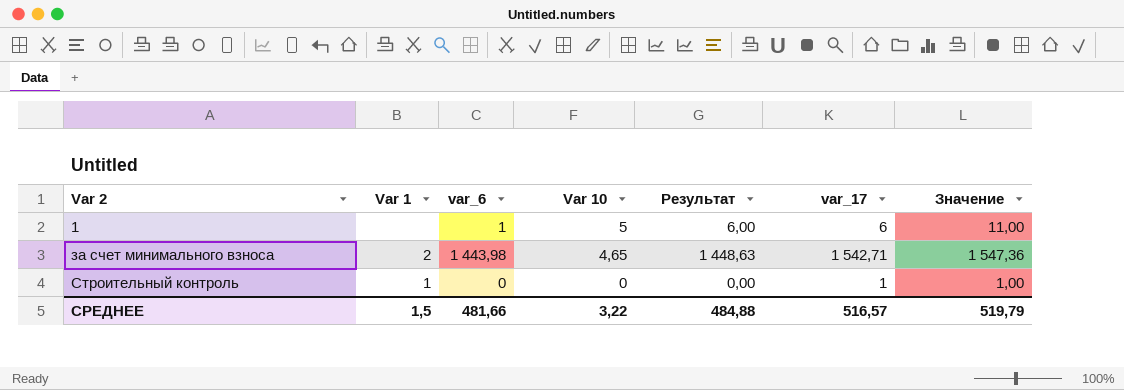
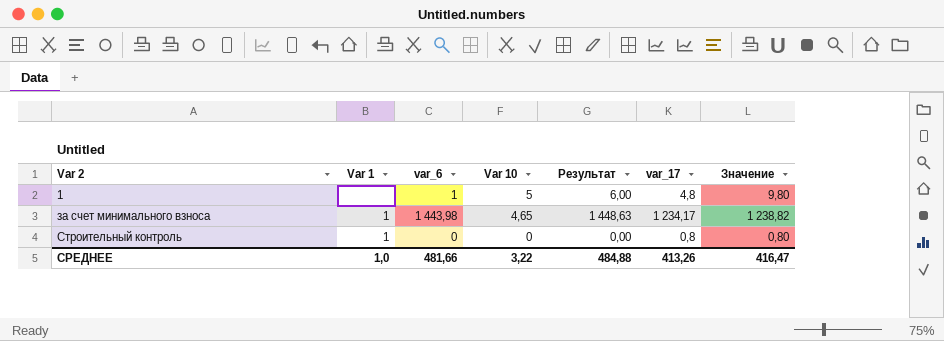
1 | var_17: 6 -> 4,8
1 | Значение: 11,00 -> 9,80
за счет минимального взноса | Var 1: 2 -> 1
за счет минимального взноса | var_17: 1 542,71 -> 1 234,17
за счет минимального взноса | Значение: 1 547,36 -> 1 238,82
Строительный контроль | var_17: 1 -> 0,8
Строительный контроль | Значение: 1,00 -> 0,80
СРЕДНЕЕ | Var 1: 1,5 -> 1,0
СРЕДНЕЕ | var_17: 516,57 -> 413,26
СРЕДНЕЕ | Значение: 519,79 -> 416,47

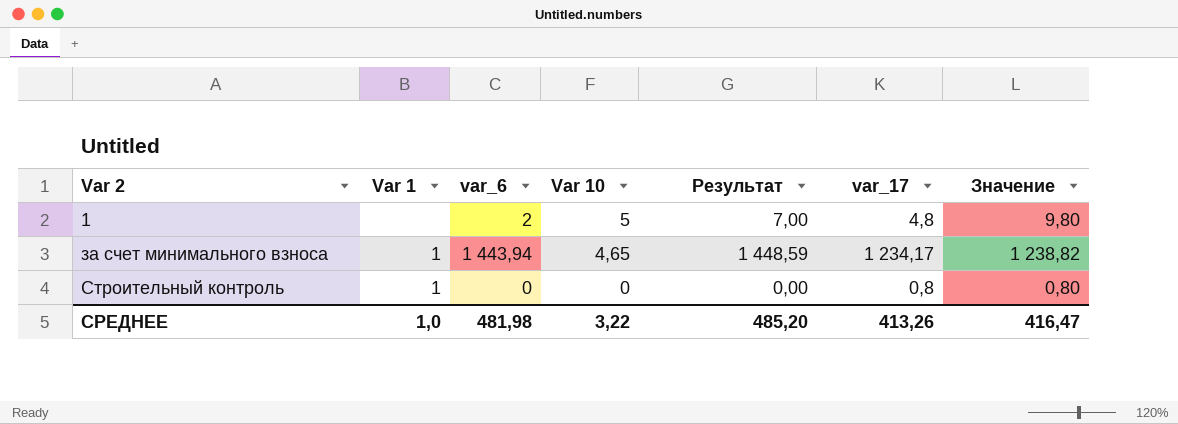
1 | var_6: 1 -> 2
1 | Результат: 6,00 -> 7,00
за счет минимального взноса | var_6: 1 443,98 -> 1 443,94
за счет минимального взноса | Результат: 1 448,63 -> 1 448,59
СРЕДНЕЕ | var_6: 481,66 -> 481,98
СРЕДНЕЕ | Результат: 484,88 -> 485,20

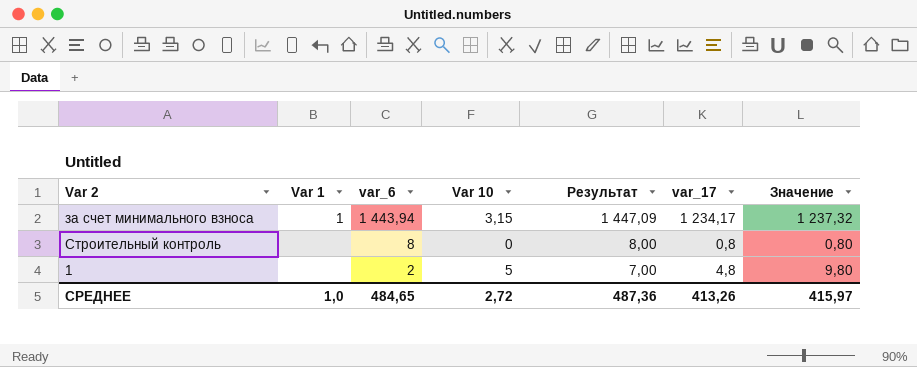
row order: Var 2 ascending -> var_6 descending
за счет минимального взноса | Var 10: 4,65 -> 3,15
за счет минимального взноса | Результат: 1 448,59 -> 1 447,09
за счет минимального взноса | Значение: 1 238,82 -> 1 237,32
Строительный контроль | Var 1: 1 -> none
Строительный контроль | var_6: 0 -> 8
Строительный контроль | Результат: 0,00 -> 8,00
СРЕДНЕЕ | var_6: 481,98 -> 484,65
СРЕДНЕЕ | Var 10: 3,22 -> 2,72
СРЕДНЕЕ | Результат: 485,20 -> 487,36
СРЕДНЕЕ | Значение: 416,47 -> 415,97

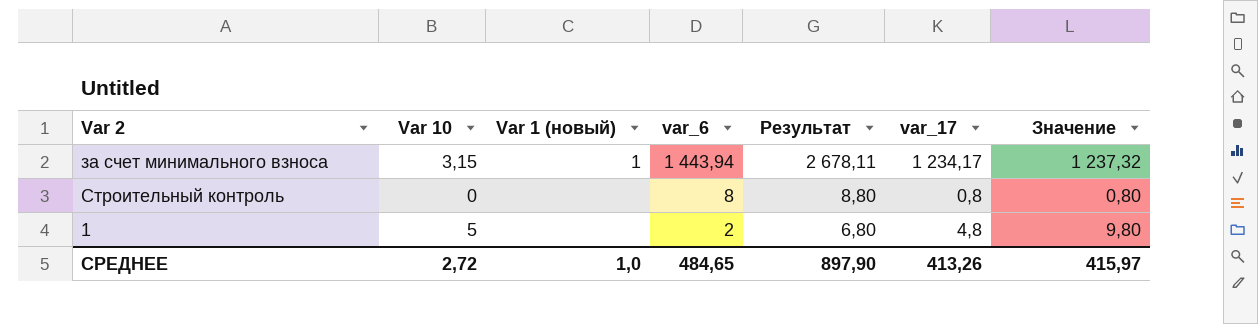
column Var 10 | position: 4 -> 2
column name: Var 1 -> Var 1 (новый)
column Результат | formula: [var_6] + [Var 10] -> [var_6] + [var_17]
СРЕДНЕЕ | Результат: 487,36 -> 897,90

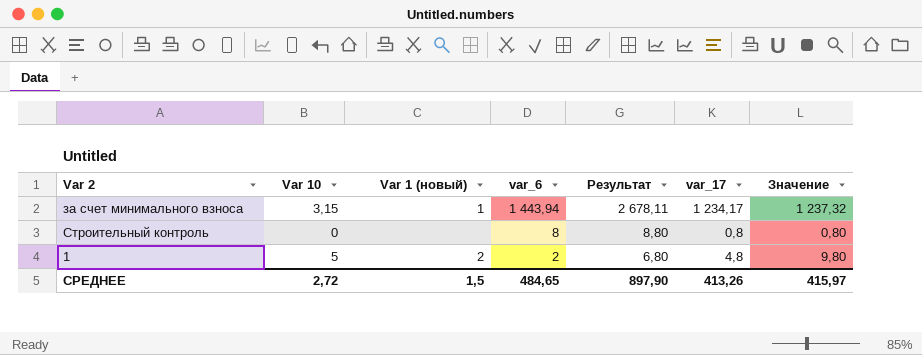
1 | Var 1 (новый): none -> 2
СРЕДНЕЕ | Var 1 (новый): 1,0 -> 1,5

